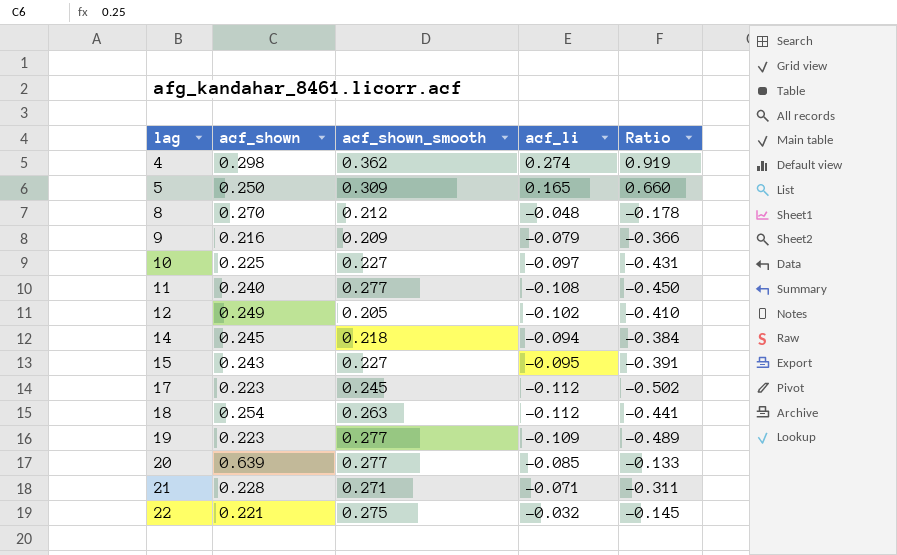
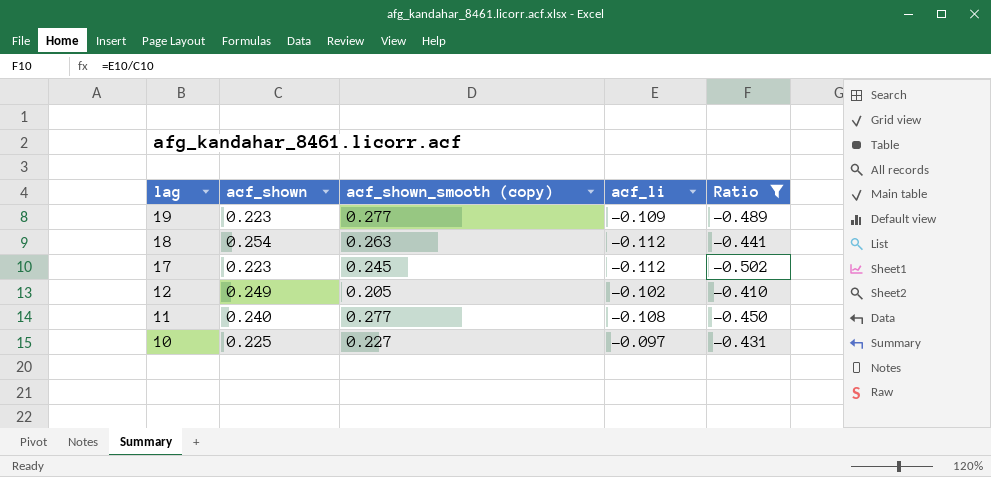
filter: none -> Ratio <= -0.410
row order: lag ascending -> lag descending
column name: acf_shown_smooth -> acf_shown_smooth (copy)

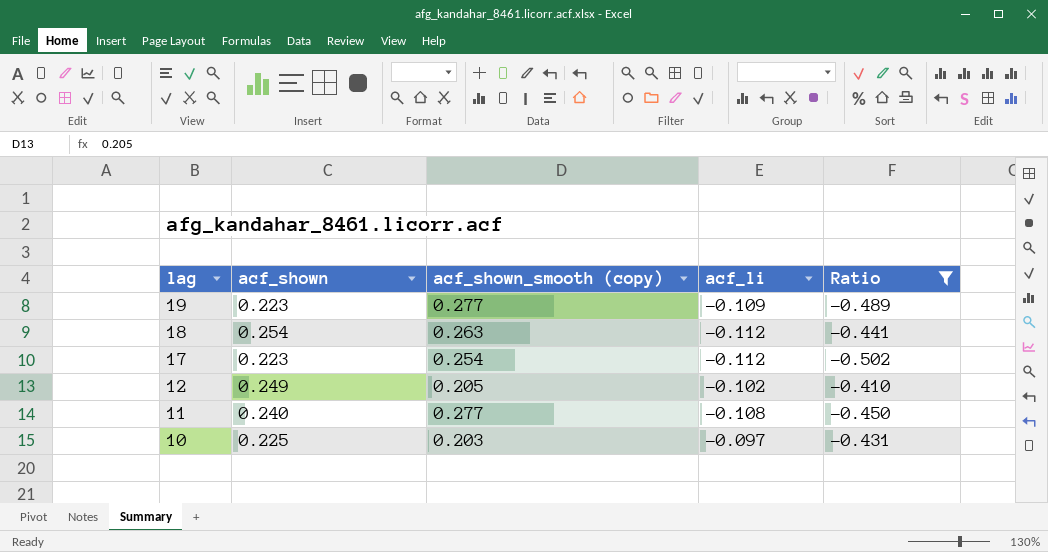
17 | acf_shown_smooth (copy): 0.245 -> 0.254
10 | acf_shown_smooth (copy): 0.227 -> 0.203

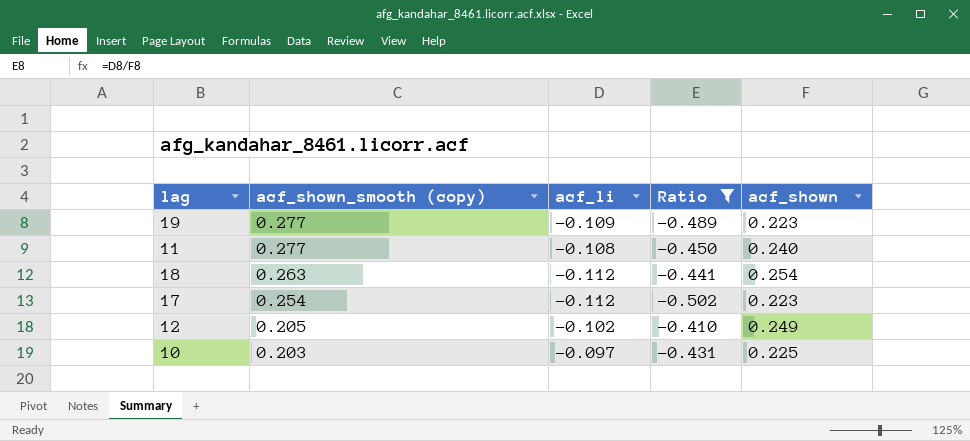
row order: lag descending -> acf_shown_smooth (copy) descending
column acf_shown | position: 2 -> 5

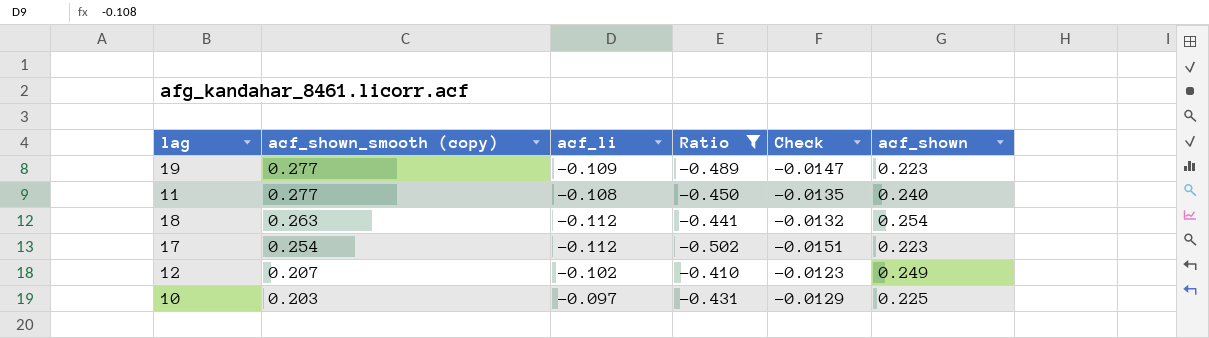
column Check | formula: none -> [Ratio] * 0.03
12 | acf_shown_smooth (copy): 0.205 -> 0.207

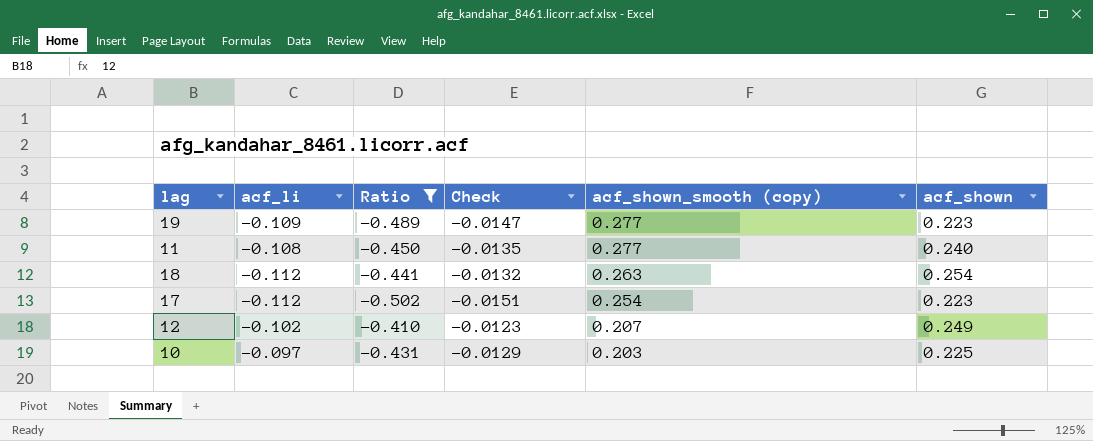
column acf_shown_smooth (copy) | position: 2 -> 5

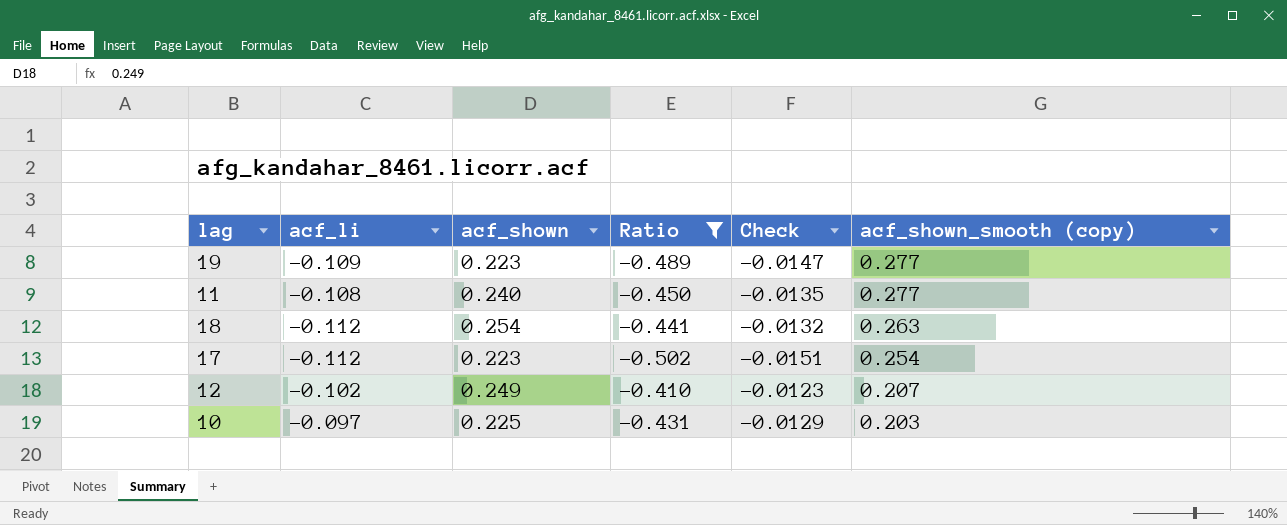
column acf_shown | position: 6 -> 3

